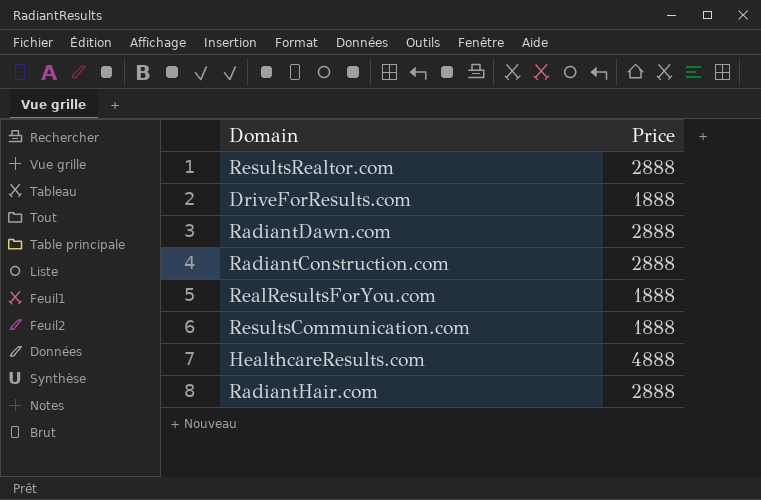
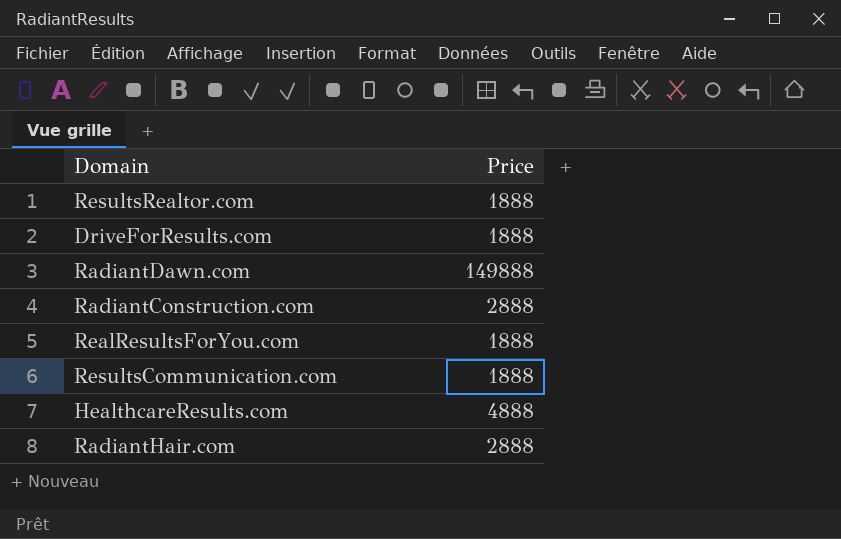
ResultsRealtor.com | Price: 2888 -> 1888
RadiantDawn.com | Price: 2888 -> 149888

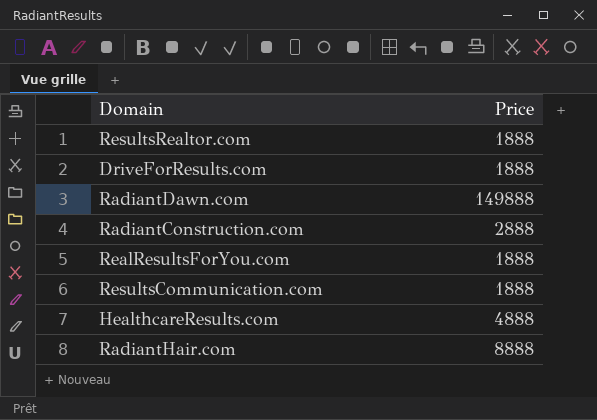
RadiantHair.com | Price: 2888 -> 8888

